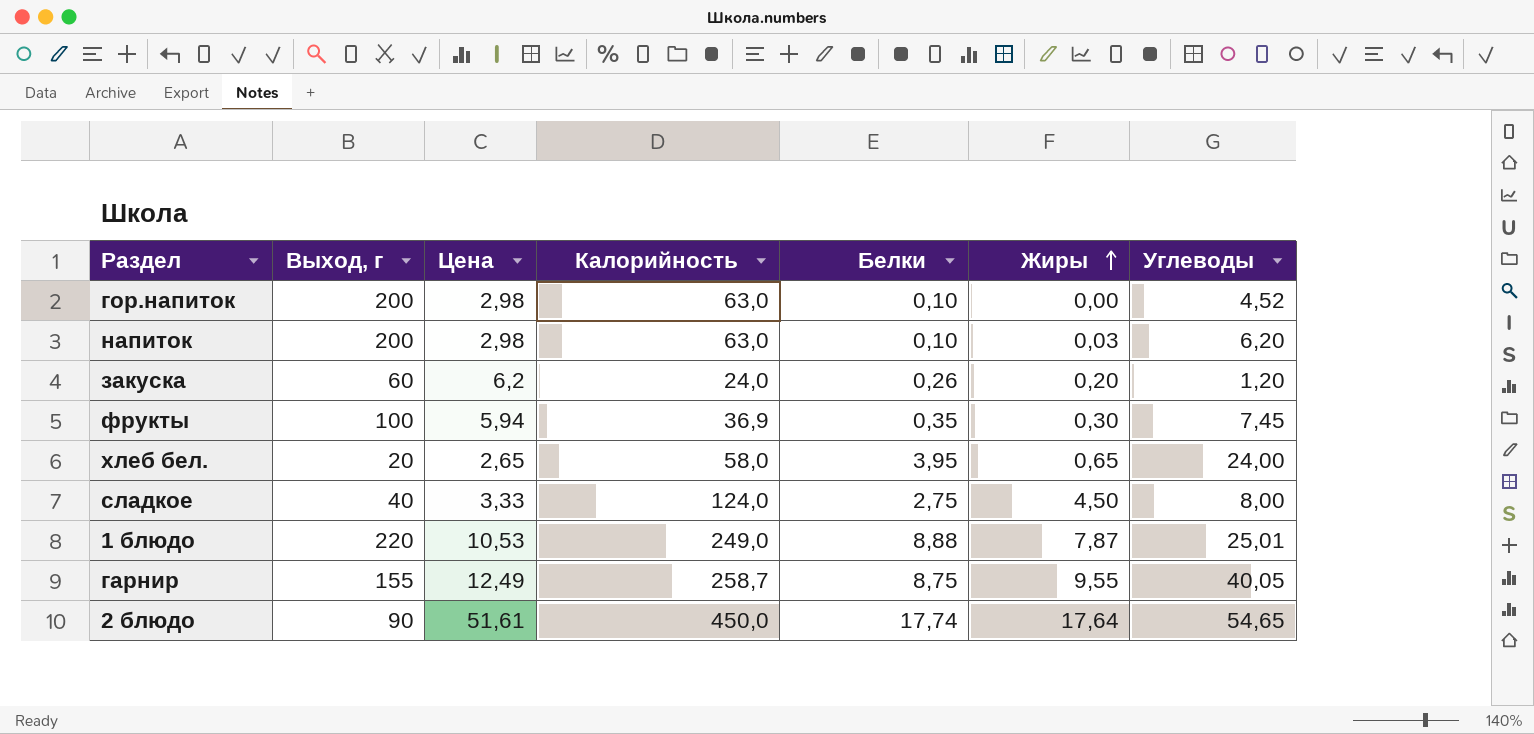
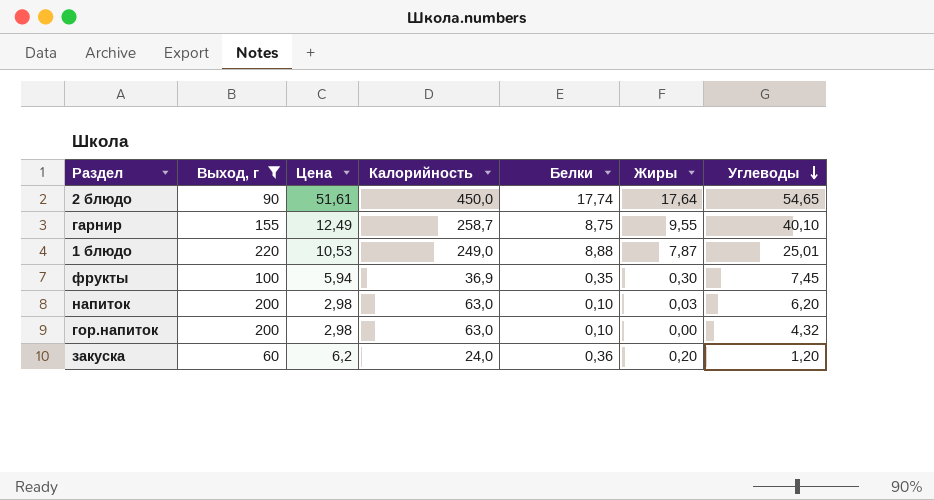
filter: none -> Выход, г >= 60
row order: Жиры ascending -> Углеводы descending
гарнир | Углеводы: 40,05 -> 40,10
гор.напиток | Углеводы: 4,52 -> 4,32
закуска | Белки: 0,26 -> 0,36

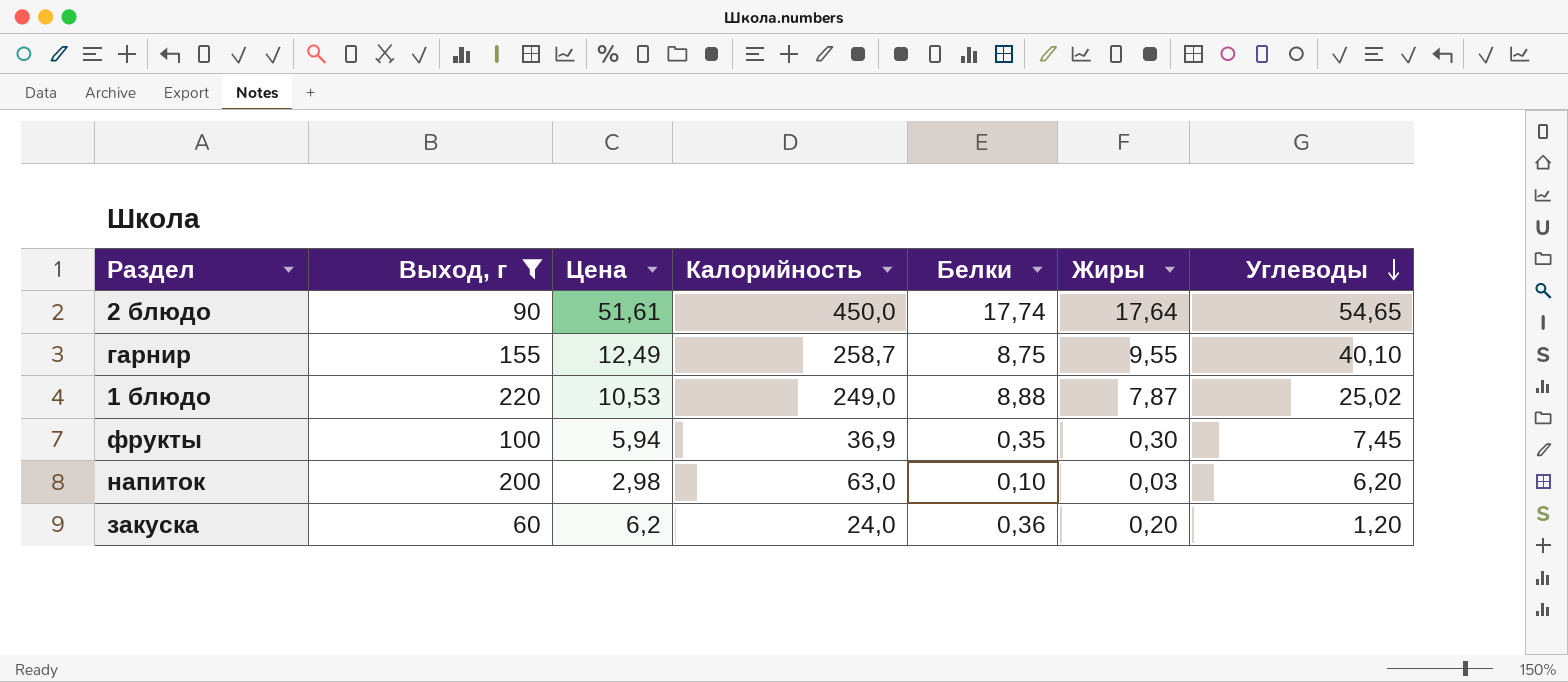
row гор.напиток: 200 | 2,98 | 63,0 | 0,10 | 0,00 | 4,32 -> none
1 блюдо | Углеводы: 25,01 -> 25,02

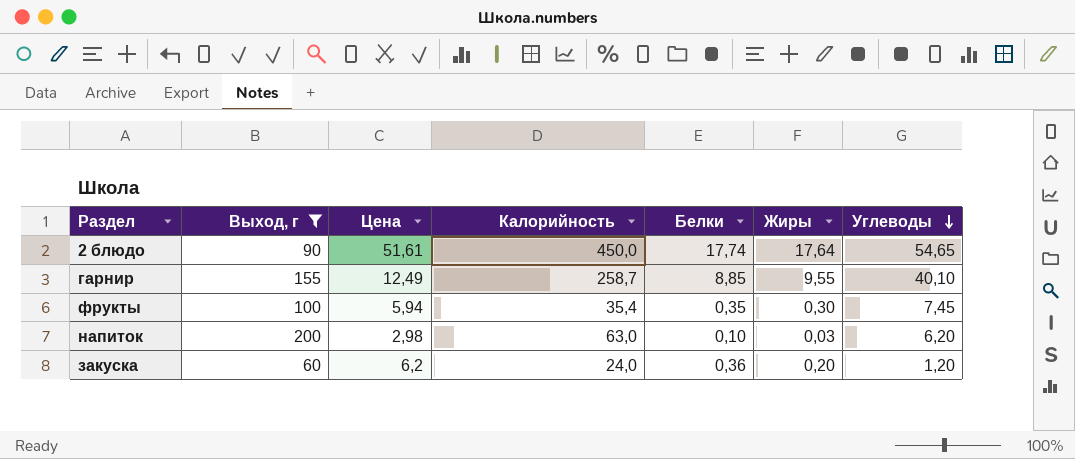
row 1 блюдо: 220 | 10,53 | 249,0 | 8,88 | 7,87 | 25,02 -> none
гарнир | Белки: 8,75 -> 8,85
фрукты | Калорийность: 36,9 -> 35,4

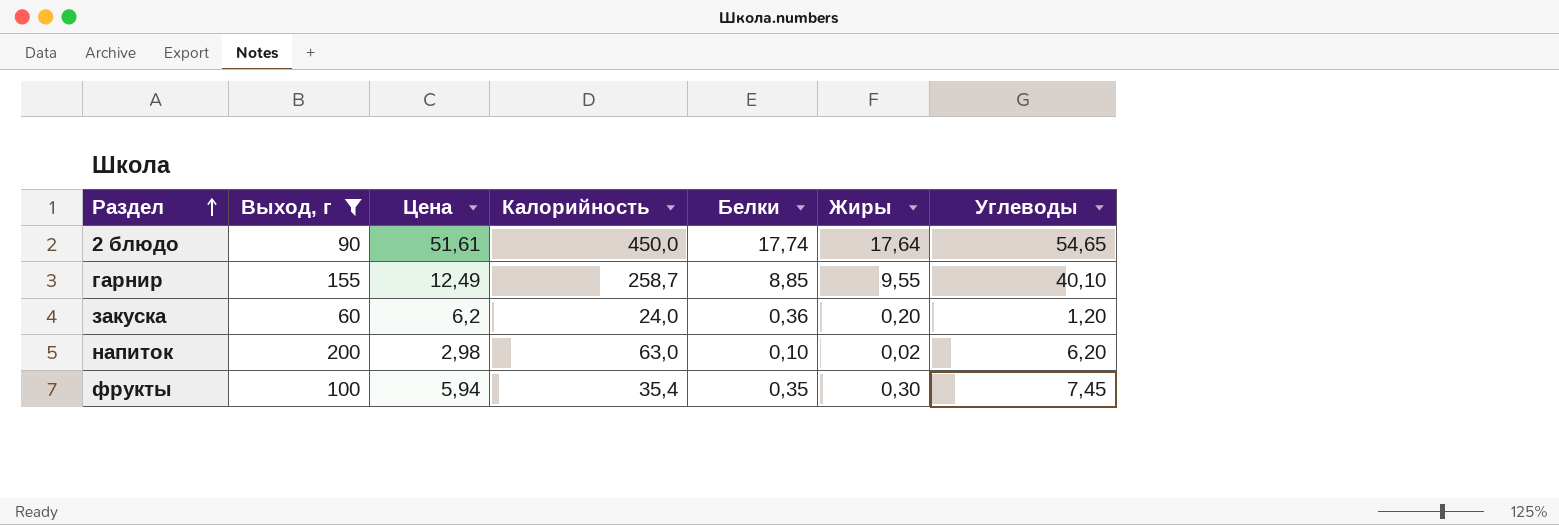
row order: Углеводы descending -> Раздел ascending
напиток | Жиры: 0,03 -> 0,02

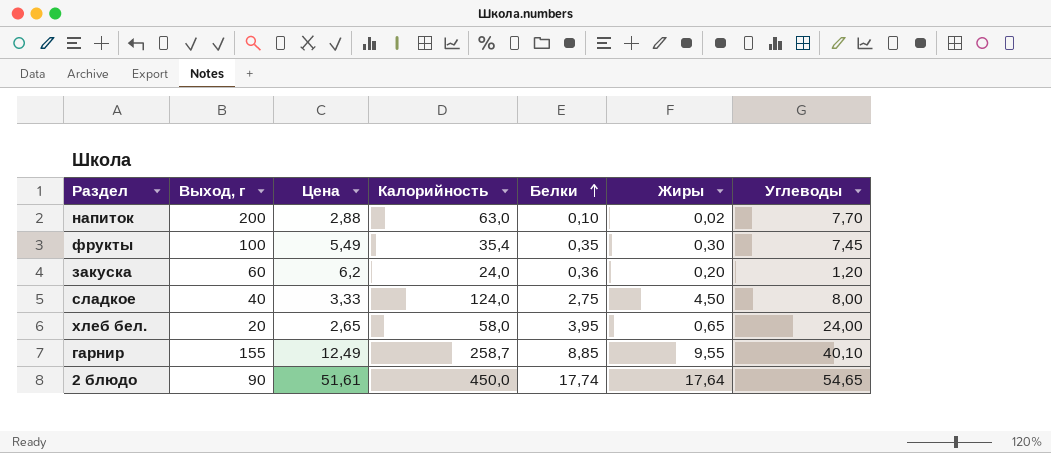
filter: Выход, г >= 60 -> none
row order: Раздел ascending -> Белки ascending
напиток | Цена: 2,98 -> 2,88
напиток | Углеводы: 6,20 -> 7,70
фрукты | Цена: 5,94 -> 5,49

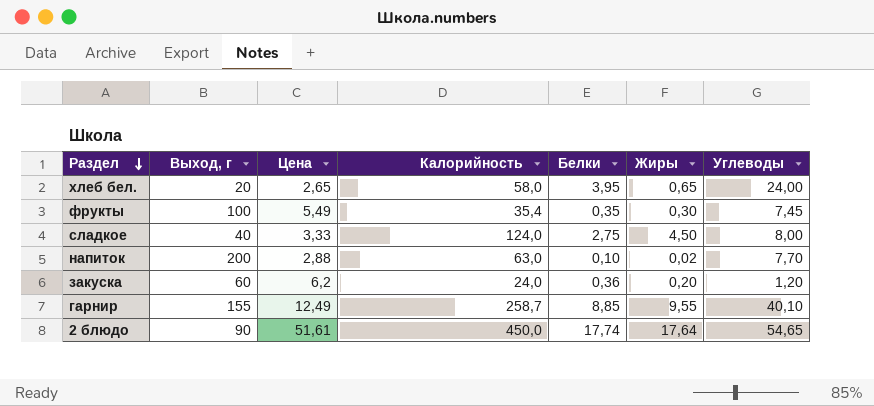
row order: Белки ascending -> Раздел descending

